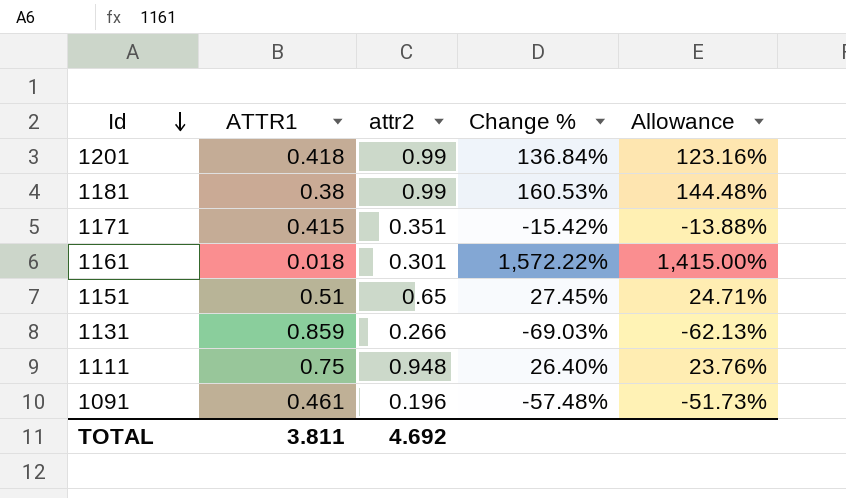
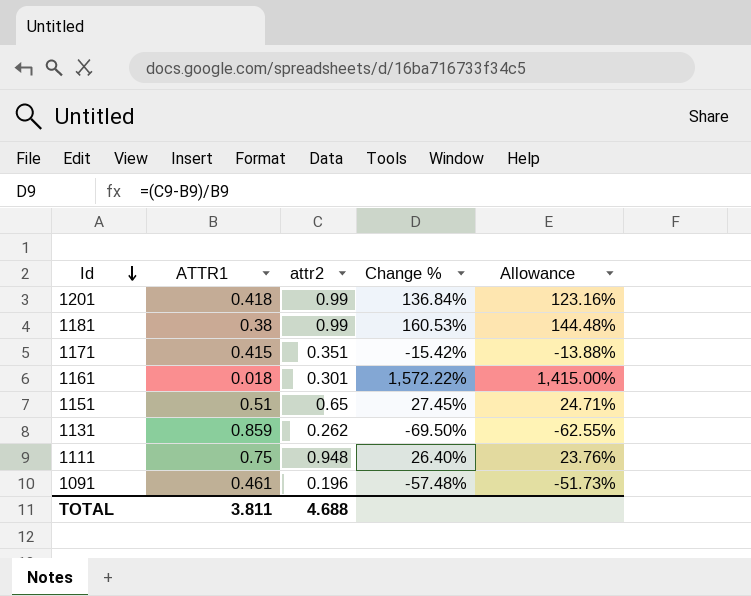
1131 | attr2: 0.266 -> 0.262
1131 | Change %: -69.03% -> -69.50%
1131 | Allowance: -62.13% -> -62.55%
TOTAL | attr2: 4.692 -> 4.688

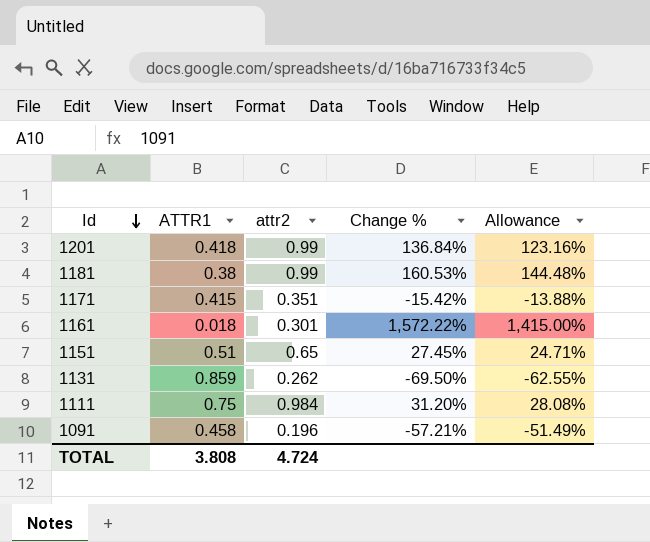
1111 | attr2: 0.948 -> 0.984
1111 | Change %: 26.40% -> 31.20%
1111 | Allowance: 23.76% -> 28.08%
1091 | ATTR1: 0.461 -> 0.458
1091 | Change %: -57.48% -> -57.21%
1091 | Allowance: -51.73% -> -51.49%
TOTAL | ATTR1: 3.811 -> 3.808
TOTAL | attr2: 4.688 -> 4.724

